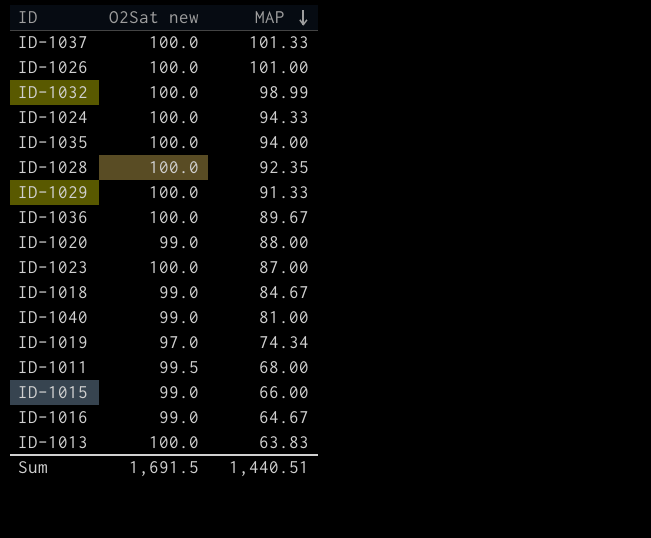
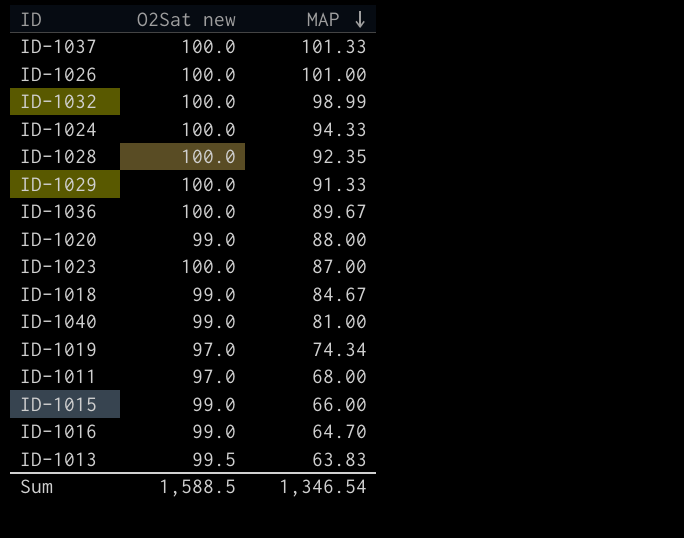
row ID-1035: 100.0 | 94.00 -> none
ID-1011 | O2Sat new: 99.5 -> 97.0
ID-1016 | MAP: 64.67 -> 64.70
ID-1013 | O2Sat new: 100.0 -> 99.5
Sum | O2Sat new: 1,691.5 -> 1,588.5
Sum | MAP: 1,440.51 -> 1,346.54

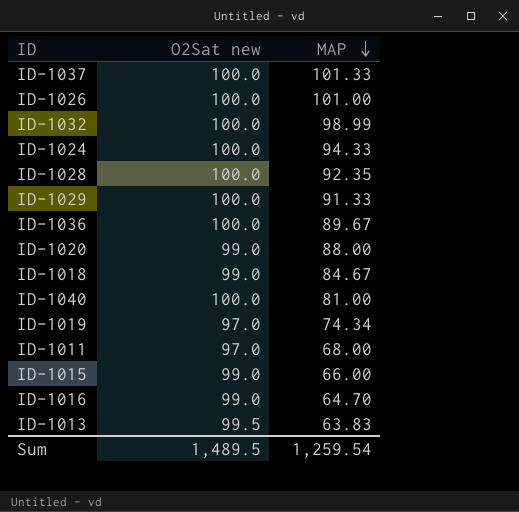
row ID-1023: 100.0 | 87.00 -> none
ID-1040 | O2Sat new: 99.0 -> 100.0
Sum | O2Sat new: 1,588.5 -> 1,489.5
Sum | MAP: 1,346.54 -> 1,259.54

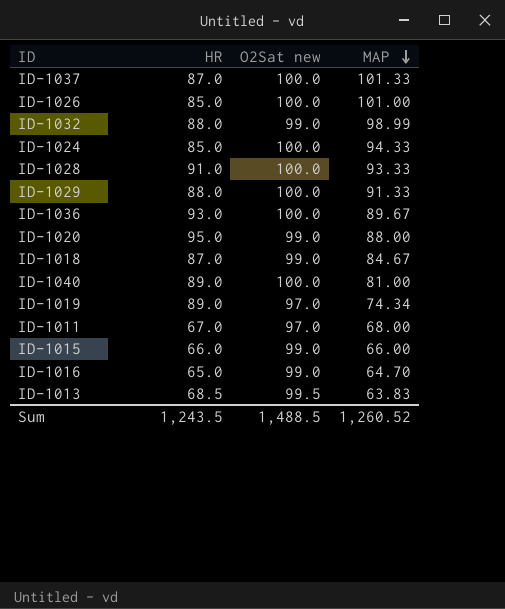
column HR | position: none -> 2
ID-1032 | O2Sat new: 100.0 -> 99.0
ID-1028 | MAP: 92.35 -> 93.33
Sum | O2Sat new: 1,489.5 -> 1,488.5
Sum | MAP: 1,259.54 -> 1,260.52

